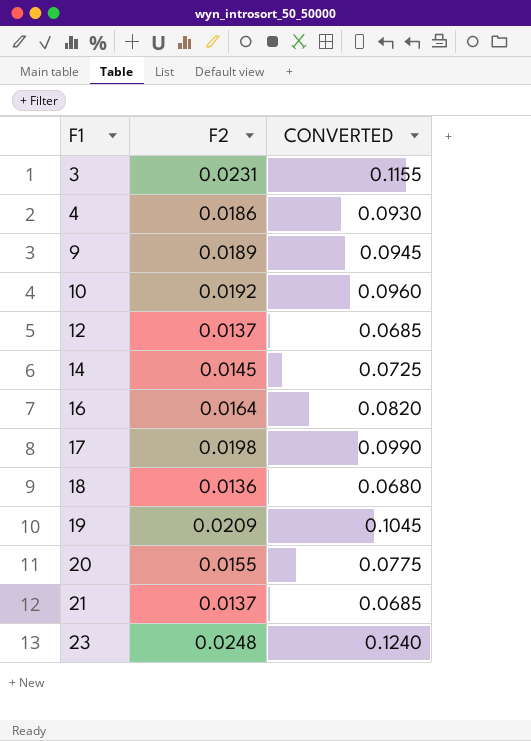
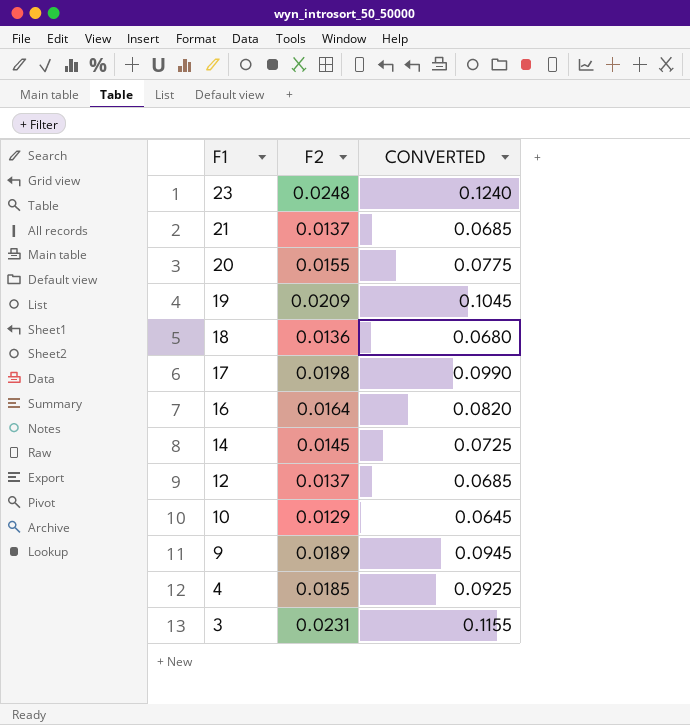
row order: F1 ascending -> F1 descending
10 | F2: 0.0192 -> 0.0129
10 | CONVERTED: 0.0960 -> 0.0645
4 | F2: 0.0186 -> 0.0185
4 | CONVERTED: 0.0930 -> 0.0925

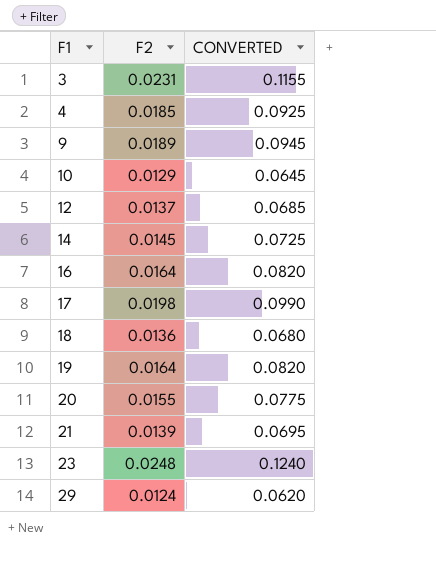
row order: F1 descending -> F1 ascending
19 | F2: 0.0209 -> 0.0164
19 | CONVERTED: 0.1045 -> 0.0820
21 | F2: 0.0137 -> 0.0139
21 | CONVERTED: 0.0685 -> 0.0695
row 29: none -> 0.0124 | 0.0620

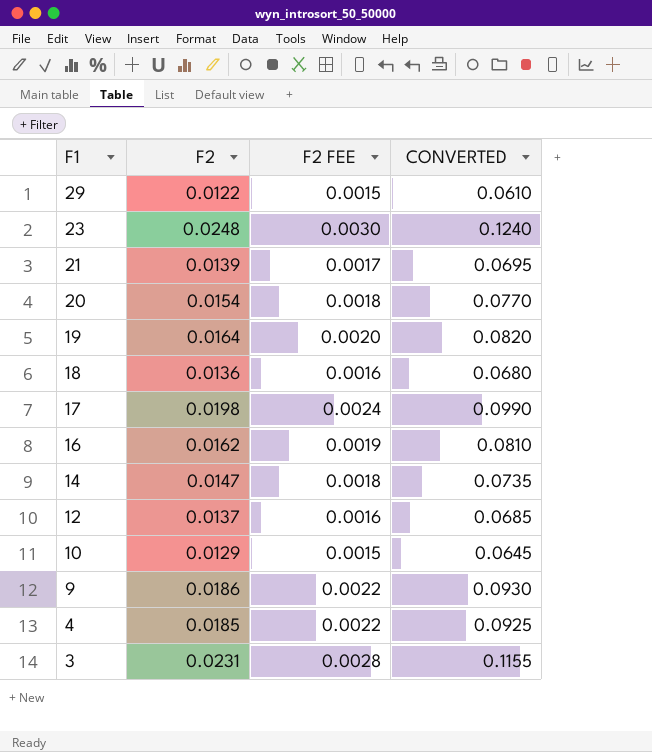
row order: F1 ascending -> F1 descending
column F2 FEE | formula: none -> [F2] * 0.12
29 | F2: 0.0124 -> 0.0122
29 | CONVERTED: 0.0620 -> 0.0610
20 | F2: 0.0155 -> 0.0154
20 | CONVERTED: 0.0775 -> 0.0770
16 | F2: 0.0164 -> 0.0162
16 | CONVERTED: 0.0820 -> 0.0810
14 | F2: 0.0145 -> 0.0147
14 | CONVERTED: 0.0725 -> 0.0735
9 | F2: 0.0189 -> 0.0186
9 | CONVERTED: 0.0945 -> 0.0930

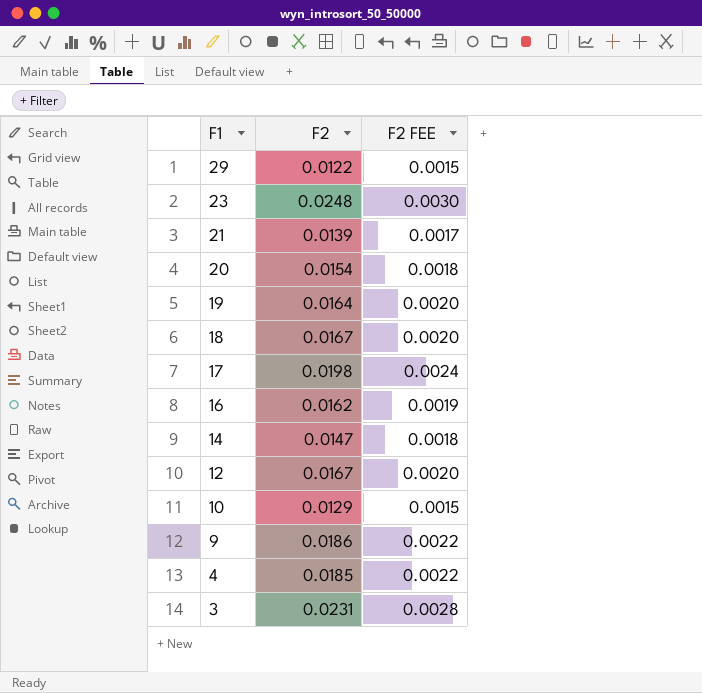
column CONVERTED | formula: [F2] * 5 -> none
18 | F2: 0.0136 -> 0.0167
18 | F2 FEE: 0.0016 -> 0.0020
12 | F2: 0.0137 -> 0.0167
12 | F2 FEE: 0.0016 -> 0.0020

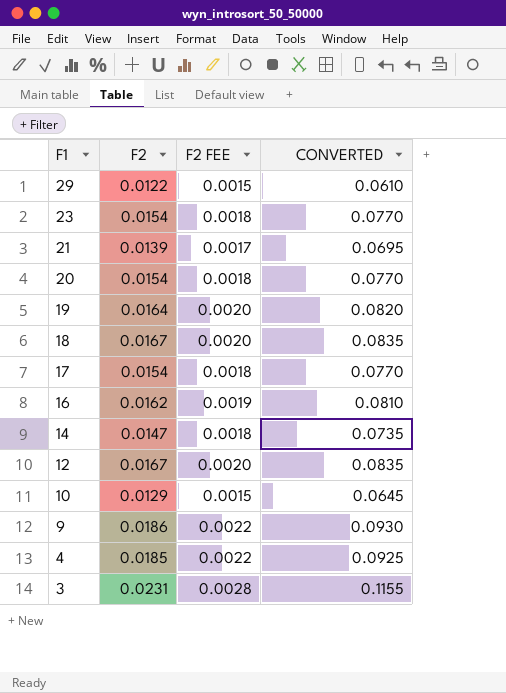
column CONVERTED | formula: none -> [F2] * 5
23 | F2: 0.0248 -> 0.0154
23 | F2 FEE: 0.0030 -> 0.0018
17 | F2: 0.0198 -> 0.0154
17 | F2 FEE: 0.0024 -> 0.0018

